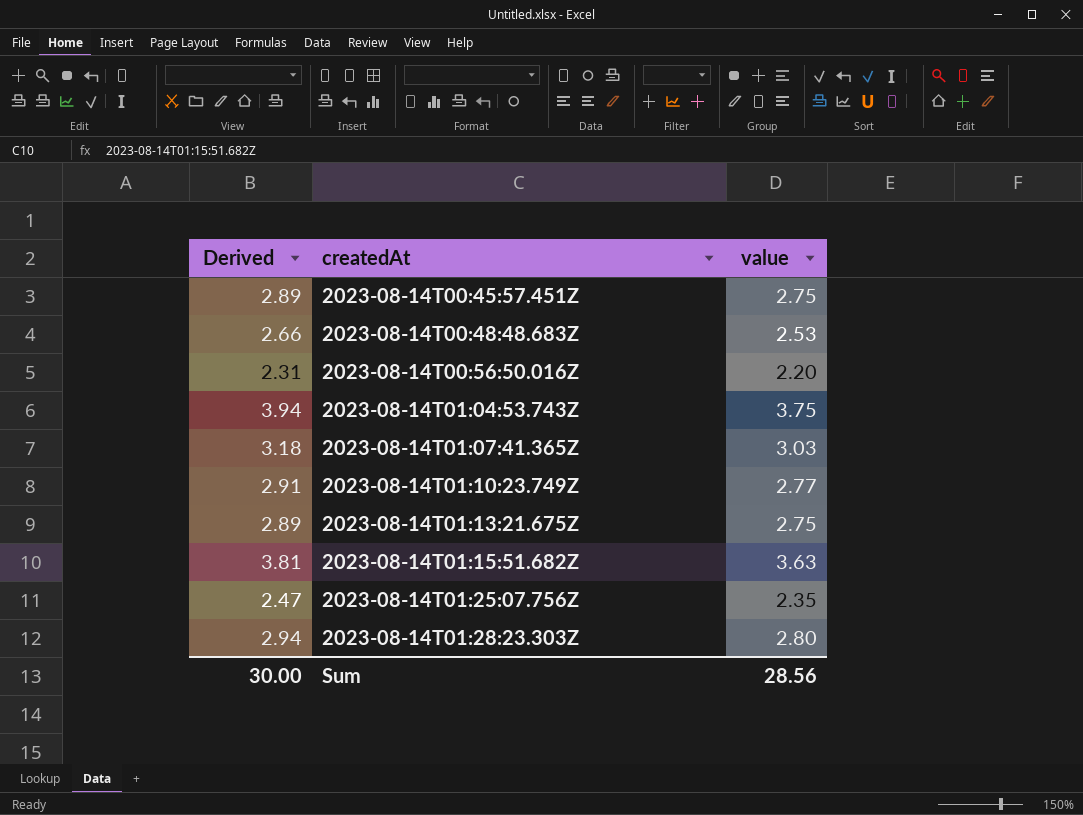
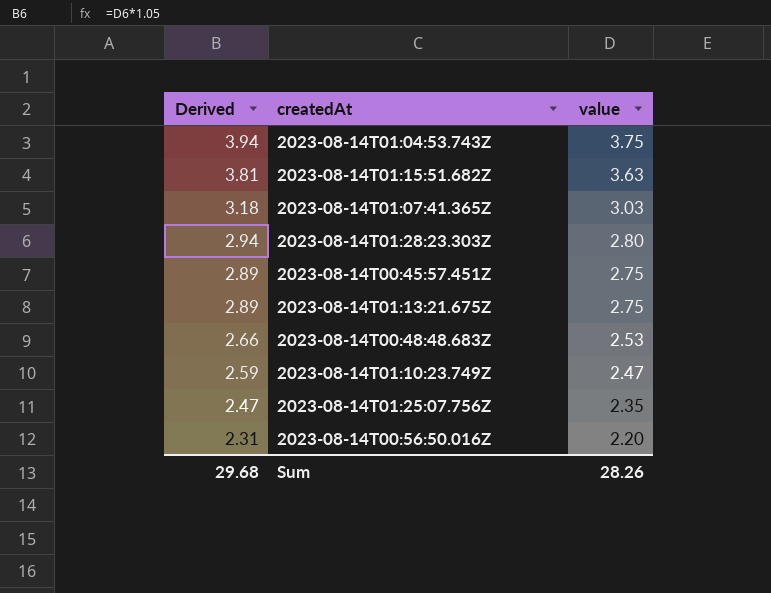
row order: createdAt ascending -> Derived descending
2023-08-14T01:10:23.749Z | Derived: 2.91 -> 2.59
2023-08-14T01:10:23.749Z | value: 2.77 -> 2.47
Sum | Derived: 30.00 -> 29.68
Sum | value: 28.56 -> 28.26

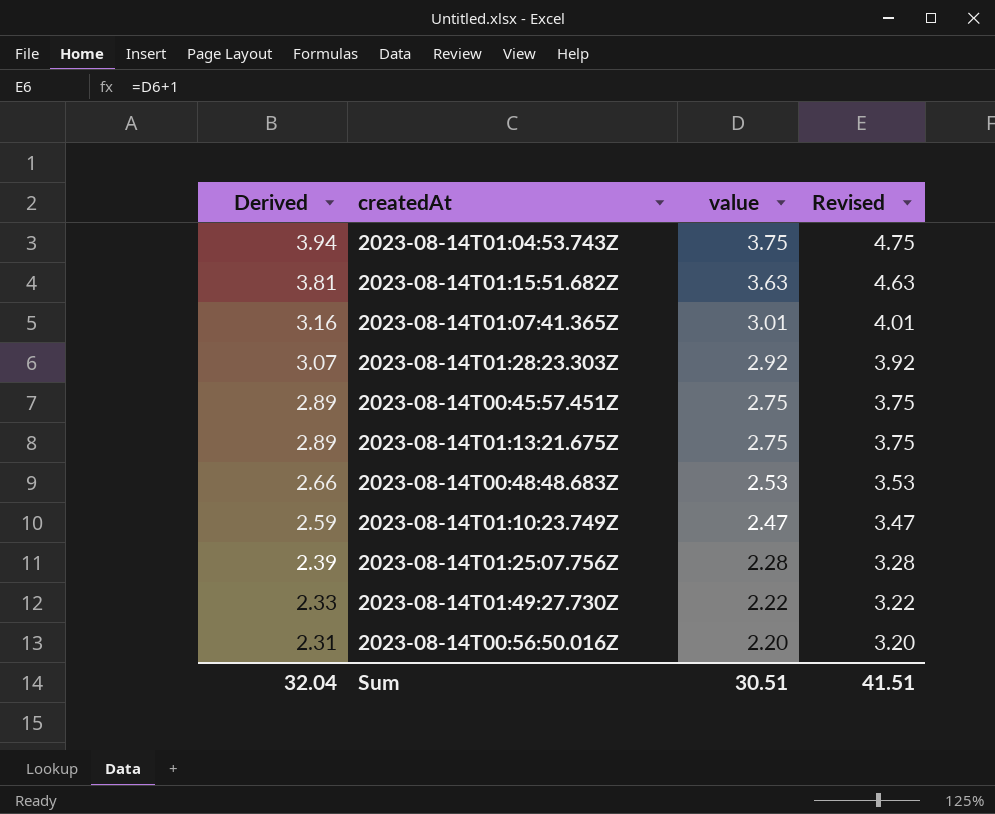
column Revised | formula: none -> [value] + 1
2023-08-14T01:07:41.365Z | Derived: 3.18 -> 3.16
2023-08-14T01:07:41.365Z | value: 3.03 -> 3.01
2023-08-14T01:28:23.303Z | Derived: 2.94 -> 3.07
2023-08-14T01:28:23.303Z | value: 2.80 -> 2.92
2023-08-14T01:25:07.756Z | Derived: 2.47 -> 2.39
2023-08-14T01:25:07.756Z | value: 2.35 -> 2.28
row 2023-08-14T01:49:27.730Z: none -> 2.33 | 2.22 | 3.22
Sum | Derived: 29.68 -> 32.04
Sum | value: 28.26 -> 30.51

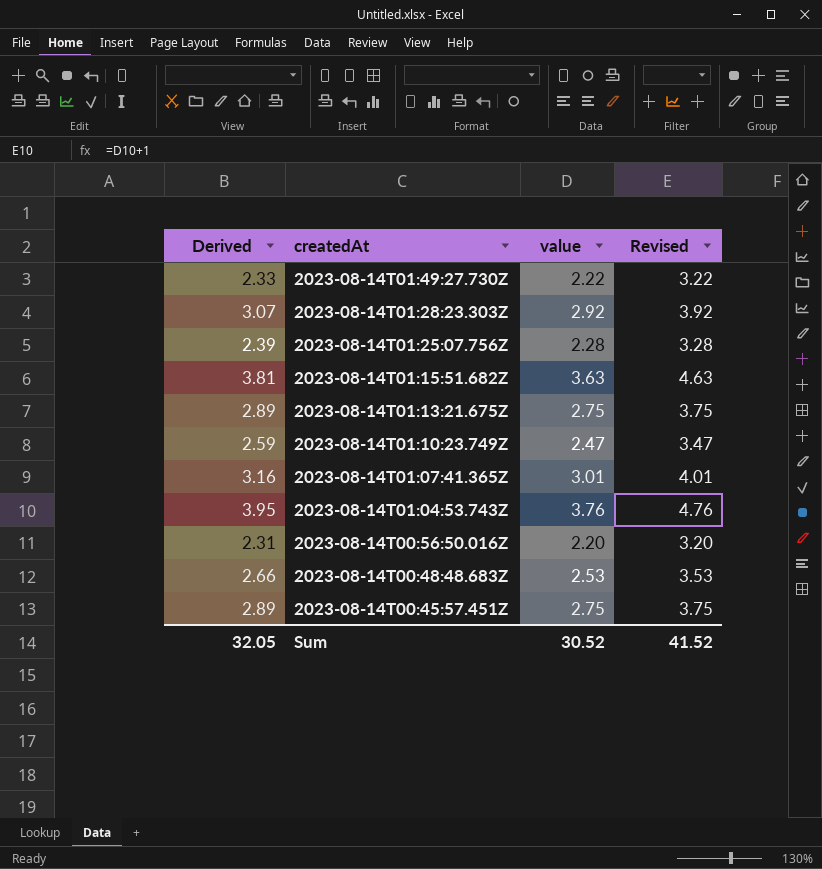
row order: Derived descending -> createdAt descending
2023-08-14T01:04:53.743Z | Derived: 3.94 -> 3.95
2023-08-14T01:04:53.743Z | value: 3.75 -> 3.76
2023-08-14T01:04:53.743Z | Revised: 4.75 -> 4.76
Sum | Derived: 32.04 -> 32.05
Sum | value: 30.51 -> 30.52
Sum | Revised: 41.51 -> 41.52

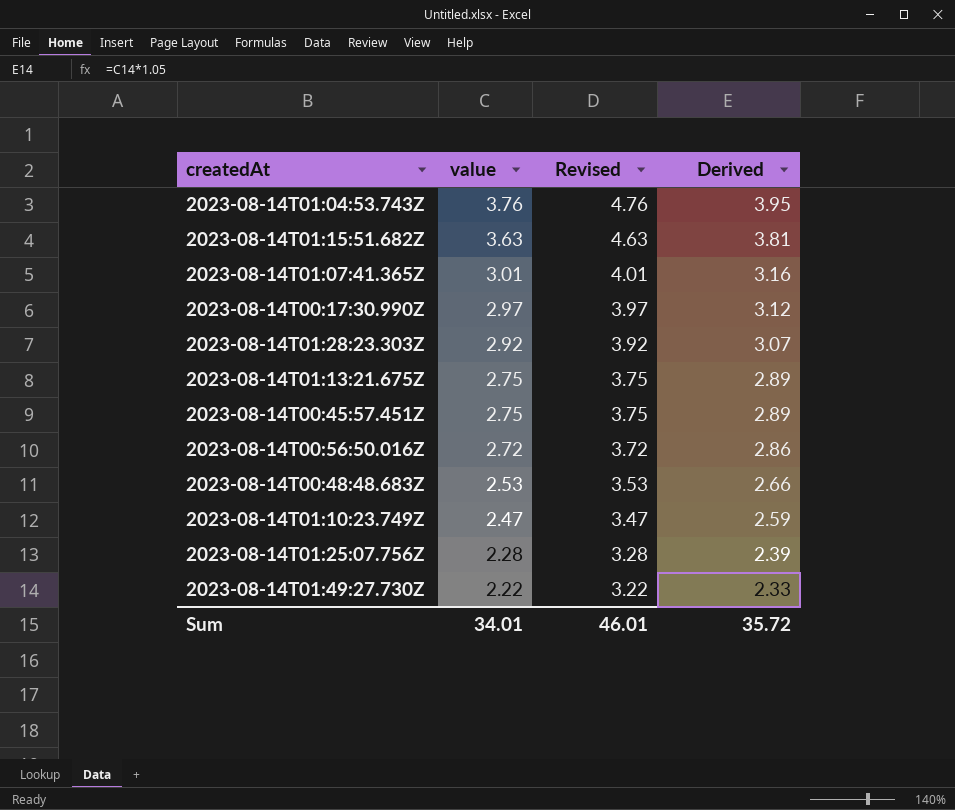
row order: createdAt descending -> value descending
column Derived | position: 1 -> 4
row 2023-08-14T00:17:30.990Z: none -> 2.97 | 3.97 | 3.12
2023-08-14T00:56:50.016Z | value: 2.20 -> 2.72
2023-08-14T00:56:50.016Z | Revised: 3.20 -> 3.72
2023-08-14T00:56:50.016Z | Derived: 2.31 -> 2.86
Sum | value: 30.52 -> 34.01
Sum | Revised: 41.52 -> 46.01
Sum | Derived: 32.05 -> 35.72

